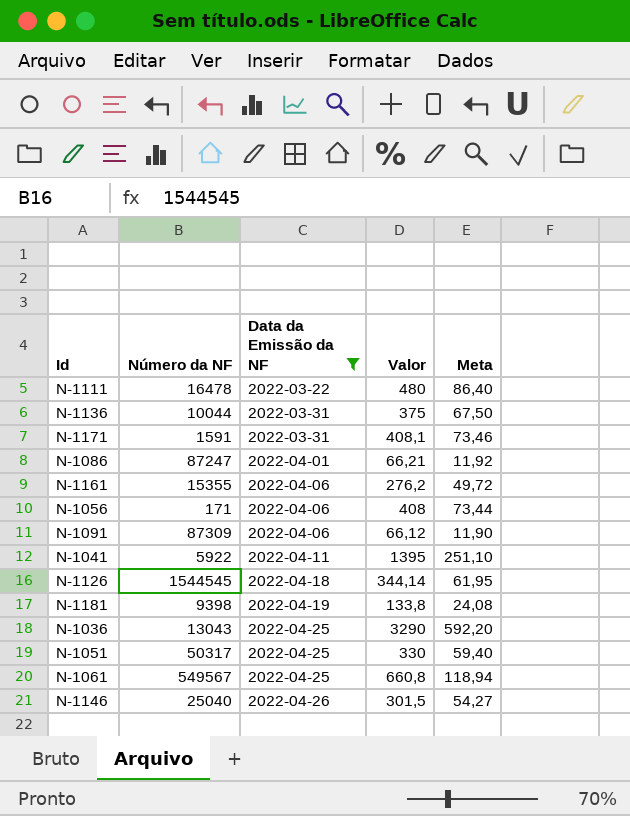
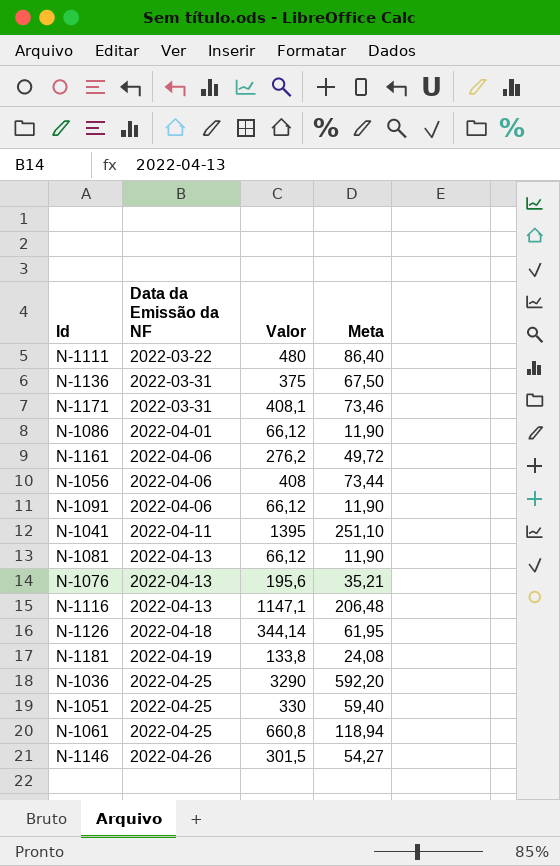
filter: Data da Emissão da NF != 2022-04-13 -> none
column Número da NF | position: 2 -> none
N-1086 | Valor: 66,21 -> 66,12
N-1086 | Meta: 11,92 -> 11,90

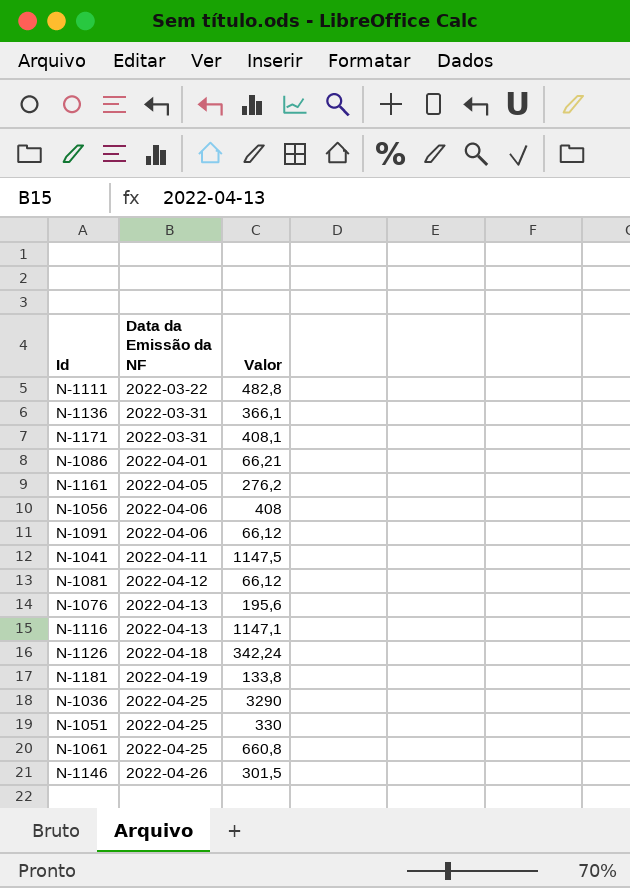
column Meta | formula: [Valor] * 0,18 -> none
N-1111 | Valor: 480 -> 482,8
N-1136 | Valor: 375 -> 366,1
N-1086 | Valor: 66,12 -> 66,21
N-1161 | Data da Emissão da NF: 2022-04-06 -> 2022-04-05
N-1041 | Valor: 1395 -> 1147,5
N-1081 | Data da Emissão da NF: 2022-04-13 -> 2022-04-12
N-1126 | Valor: 344,14 -> 342,24

